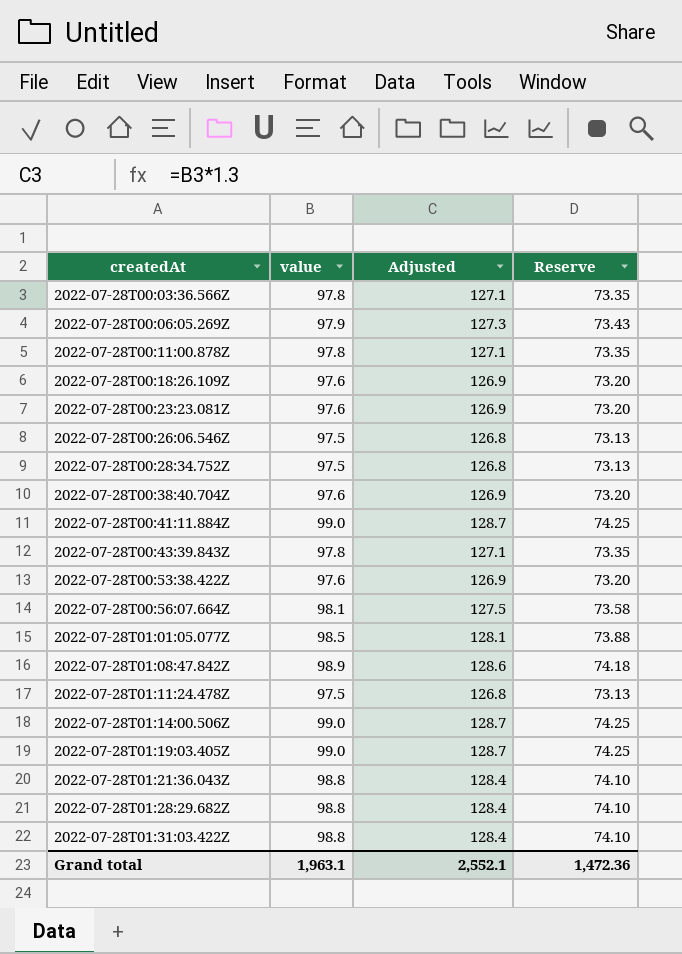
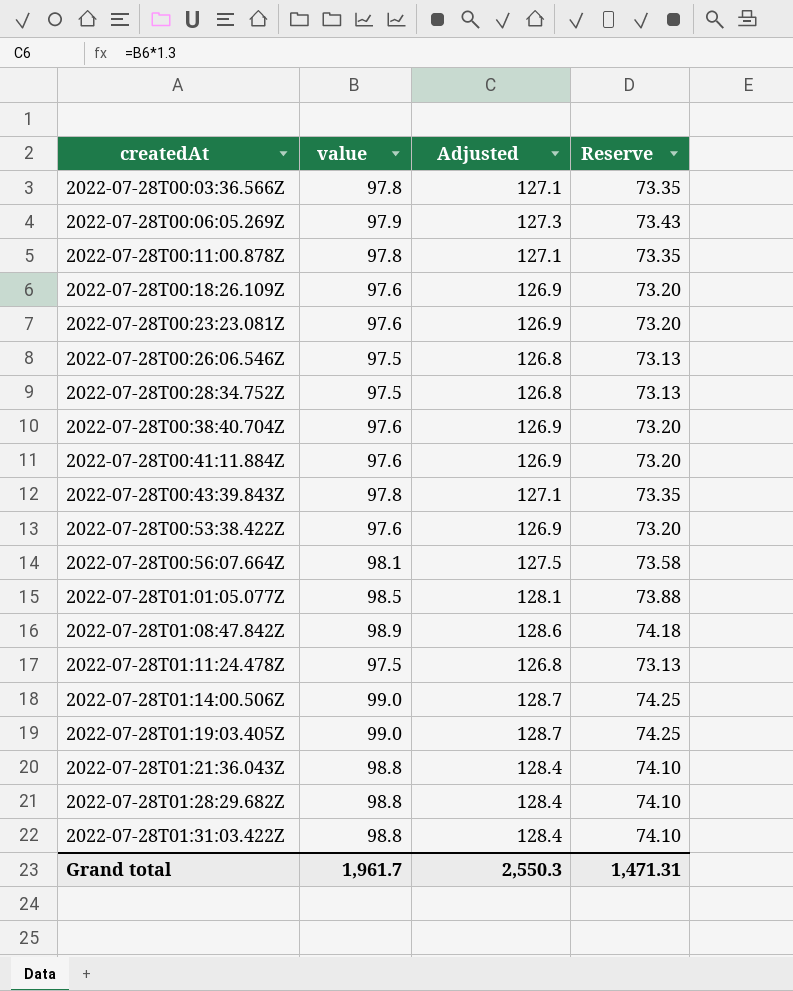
2022-07-28T00:41:11.884Z | value: 99.0 -> 97.6
2022-07-28T00:41:11.884Z | Adjusted: 128.7 -> 126.9
2022-07-28T00:41:11.884Z | Reserve: 74.25 -> 73.20
Grand total | value: 1,963.1 -> 1,961.7
Grand total | Adjusted: 2,552.1 -> 2,550.3
Grand total | Reserve: 1,472.36 -> 1,471.31

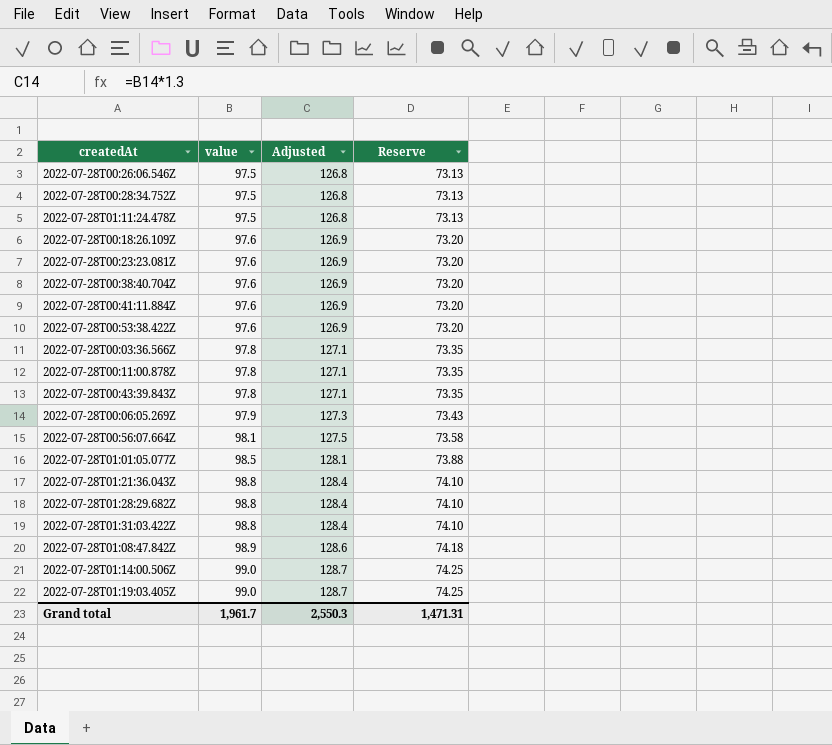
row order: createdAt ascending -> value ascending

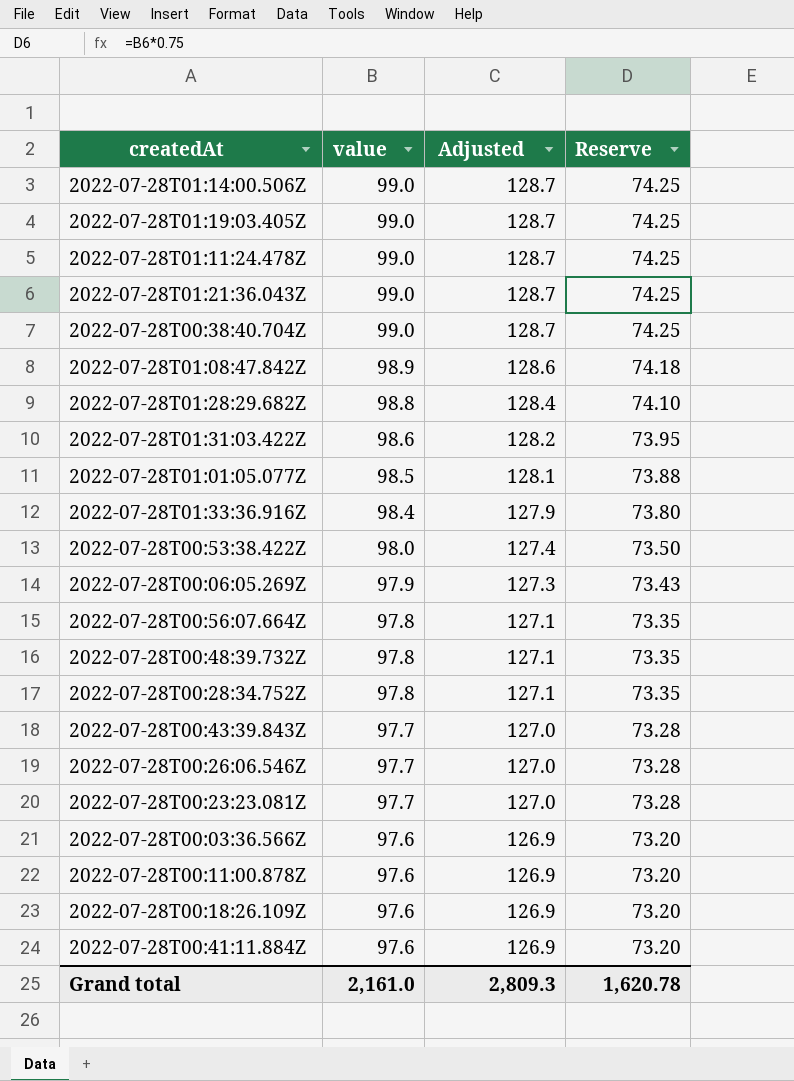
row order: value ascending -> value descending
2022-07-28T01:11:24.478Z | value: 97.5 -> 99.0
2022-07-28T01:11:24.478Z | Adjusted: 126.8 -> 128.7
2022-07-28T01:11:24.478Z | Reserve: 73.13 -> 74.25
2022-07-28T01:21:36.043Z | value: 98.8 -> 99.0
2022-07-28T01:21:36.043Z | Adjusted: 128.4 -> 128.7
2022-07-28T01:21:36.043Z | Reserve: 74.10 -> 74.25
2022-07-28T00:38:40.704Z | value: 97.6 -> 99.0
2022-07-28T00:38:40.704Z | Adjusted: 126.9 -> 128.7
2022-07-28T00:38:40.704Z | Reserve: 73.20 -> 74.25
2022-07-28T01:31:03.422Z | value: 98.8 -> 98.6
2022-07-28T01:31:03.422Z | Adjusted: 128.4 -> 128.2
2022-07-28T01:31:03.422Z | Reserve: 74.10 -> 73.95
row 2022-07-28T01:33:36.916Z: none -> 98.4 | 127.9 | 73.80
2022-07-28T00:53:38.422Z | value: 97.6 -> 98.0
2022-07-28T00:53:38.422Z | Adjusted: 126.9 -> 127.4
2022-07-28T00:53:38.422Z | Reserve: 73.20 -> 73.50
2022-07-28T00:56:07.664Z | value: 98.1 -> 97.8
2022-07-28T00:56:07.664Z | Adjusted: 127.5 -> 127.1
2022-07-28T00:56:07.664Z | Reserve: 73.58 -> 73.35
row 2022-07-28T00:48:39.732Z: none -> 97.8 | 127.1 | 73.35
2022-07-28T00:28:34.752Z | value: 97.5 -> 97.8
2022-07-28T00:28:34.752Z | Adjusted: 126.8 -> 127.1
2022-07-28T00:28:34.752Z | Reserve: 73.13 -> 73.35
2022-07-28T00:43:39.843Z | value: 97.8 -> 97.7
2022-07-28T00:43:39.843Z | Adjusted: 127.1 -> 127.0
2022-07-28T00:43:39.843Z | Reserve: 73.35 -> 73.28
2022-07-28T00:26:06.546Z | value: 97.5 -> 97.7
2022-07-28T00:26:06.546Z | Adjusted: 126.8 -> 127.0
2022-07-28T00:26:06.546Z | Reserve: 73.13 -> 73.28
2022-07-28T00:23:23.081Z | value: 97.6 -> 97.7
2022-07-28T00:23:23.081Z | Adjusted: 126.9 -> 127.0
2022-07-28T00:23:23.081Z | Reserve: 73.20 -> 73.28
2022-07-28T00:03:36.566Z | value: 97.8 -> 97.6
2022-07-28T00:03:36.566Z | Adjusted: 127.1 -> 126.9
2022-07-28T00:03:36.566Z | Reserve: 73.35 -> 73.20
2022-07-28T00:11:00.878Z | value: 97.8 -> 97.6
2022-07-28T00:11:00.878Z | Adjusted: 127.1 -> 126.9
2022-07-28T00:11:00.878Z | Reserve: 73.35 -> 73.20
Grand total | value: 1,961.7 -> 2,161.0
Grand total | Adjusted: 2,550.3 -> 2,809.3
Grand total | Reserve: 1,471.31 -> 1,620.78

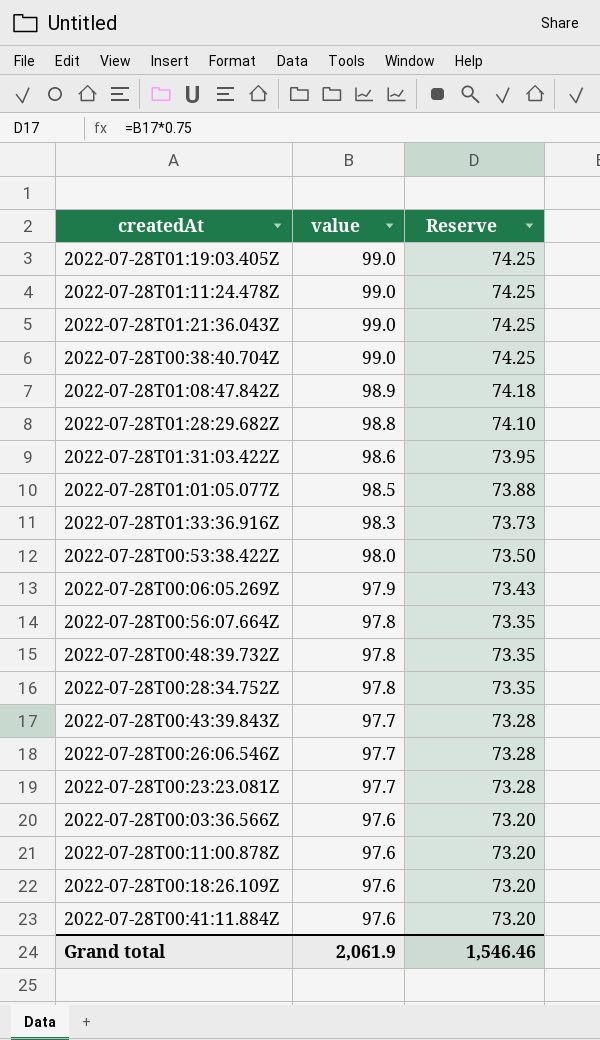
column Adjusted | formula: [value] * 1.3 -> none
row 2022-07-28T01:14:00.506Z: 99.0 | 128.7 | 74.25 -> none
2022-07-28T01:33:36.916Z | value: 98.4 -> 98.3
2022-07-28T01:33:36.916Z | Reserve: 73.80 -> 73.73
Grand total | value: 2,161.0 -> 2,061.9
Grand total | Reserve: 1,620.78 -> 1,546.46

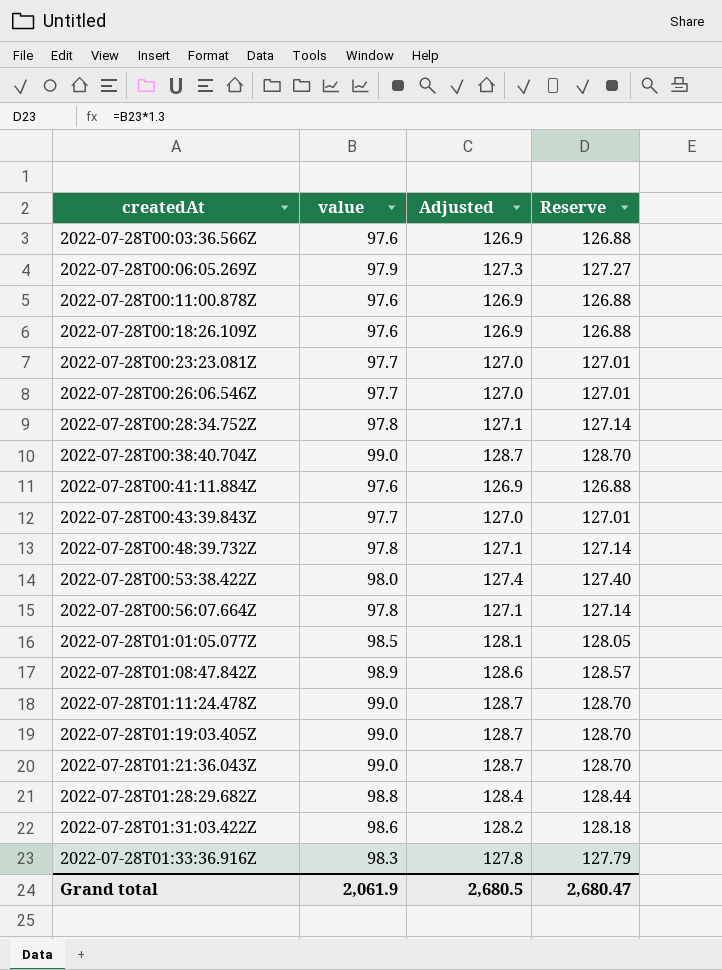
row order: value descending -> createdAt ascending
column Adjusted | formula: none -> [value] * 1.3
column Reserve | formula: [value] * 0.75 -> [value] * 1.3
Grand total | Reserve: 1,546.46 -> 2,680.47

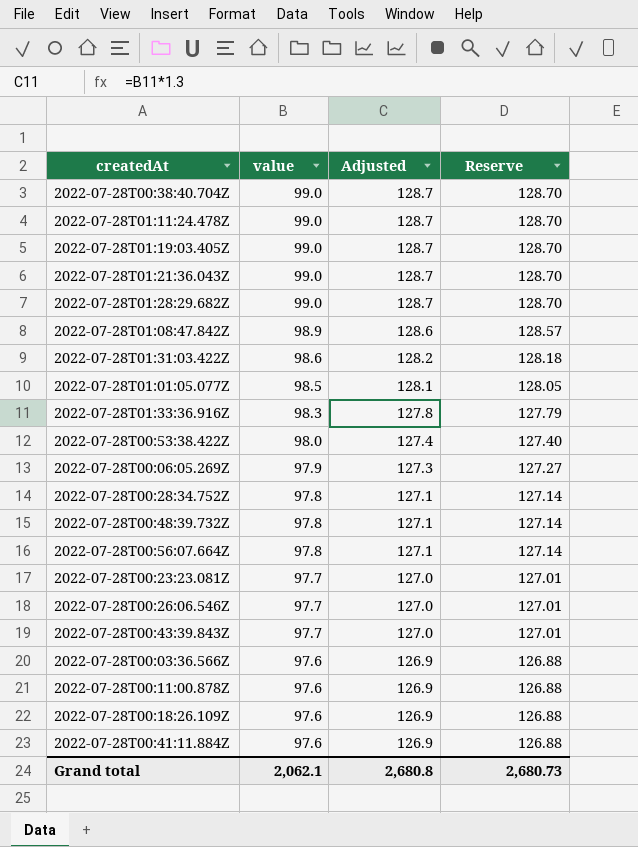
row order: createdAt ascending -> value descending
2022-07-28T01:28:29.682Z | value: 98.8 -> 99.0
2022-07-28T01:28:29.682Z | Adjusted: 128.4 -> 128.7
2022-07-28T01:28:29.682Z | Reserve: 128.44 -> 128.70
Grand total | value: 2,061.9 -> 2,062.1
Grand total | Adjusted: 2,680.5 -> 2,680.8
Grand total | Reserve: 2,680.47 -> 2,680.73

